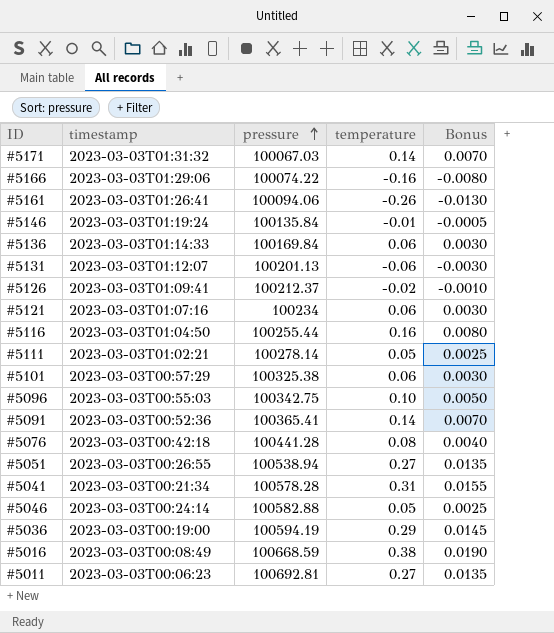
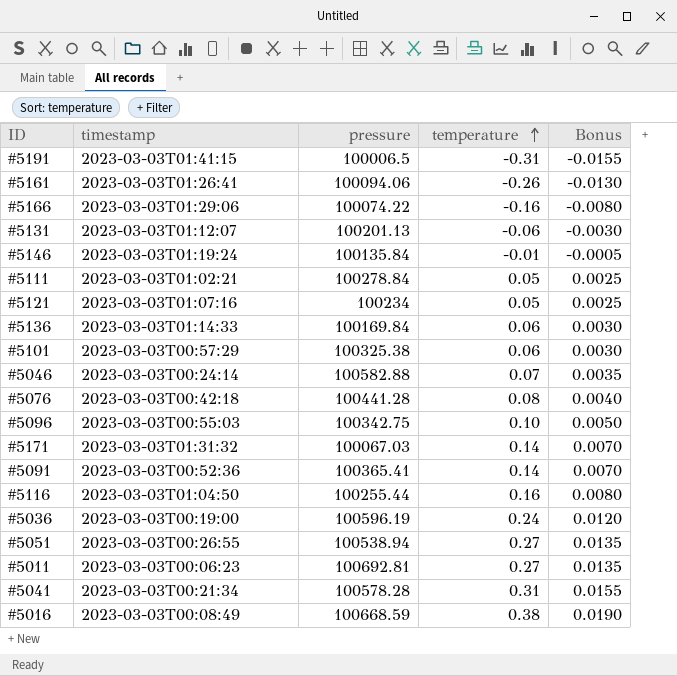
row order: pressure ascending -> temperature ascending
row #5126: 2023-03-03T01:09:41 | 100212.37 | -0.02 | -0.0010 -> none
row #5191: none -> 2023-03-03T01:41:15 | 100006.5 | -0.31 | -0.0155
#5111 | pressure: 100278.14 -> 100278.84
#5121 | temperature: 0.06 -> 0.05
#5121 | Bonus: 0.0030 -> 0.0025
#5046 | temperature: 0.05 -> 0.07
#5046 | Bonus: 0.0025 -> 0.0035
#5036 | pressure: 100594.19 -> 100596.19
#5036 | temperature: 0.29 -> 0.24
#5036 | Bonus: 0.0145 -> 0.0120

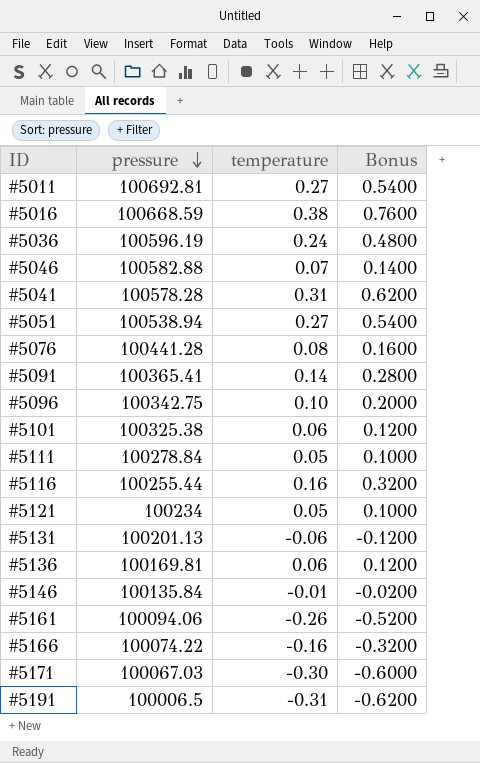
row order: temperature ascending -> pressure descending
column timestamp | position: 2 -> none
column Bonus | formula: [temperature] * 0.05 -> [temperature] * 2
#5136 | pressure: 100169.84 -> 100169.81
#5171 | temperature: 0.14 -> -0.30

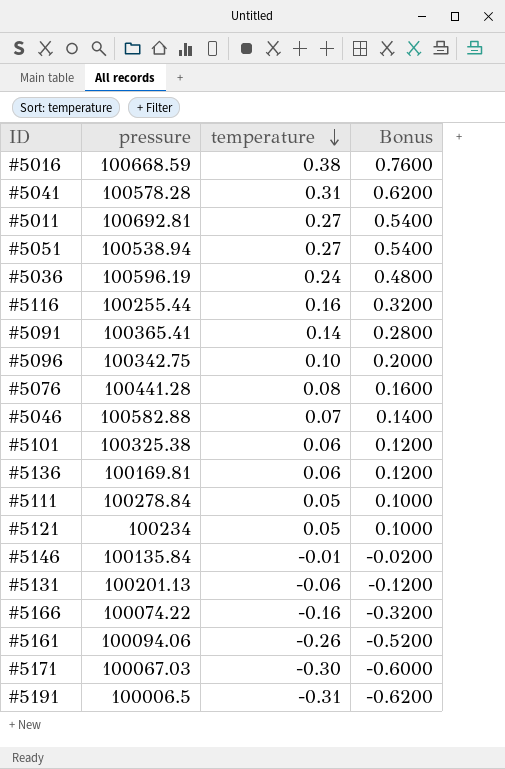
row order: pressure descending -> temperature descending

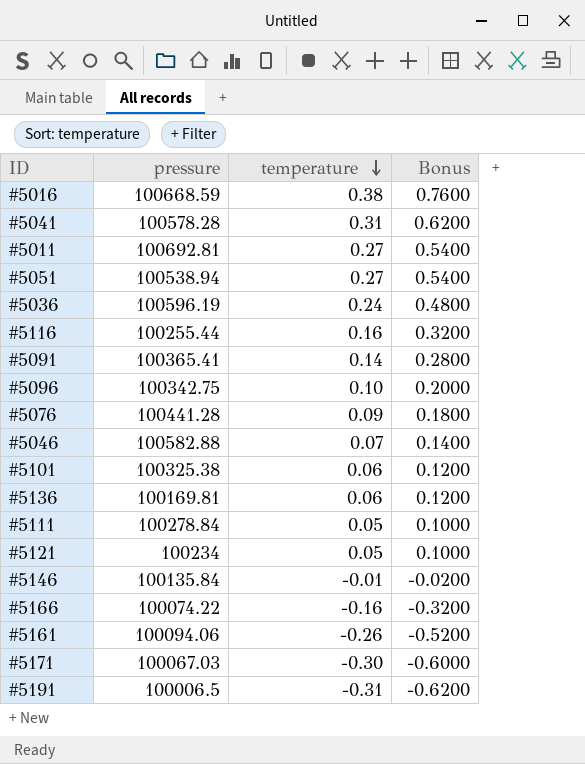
row #5131: 100201.13 | -0.06 | -0.1200 -> none
#5076 | temperature: 0.08 -> 0.09
#5076 | Bonus: 0.1600 -> 0.1800

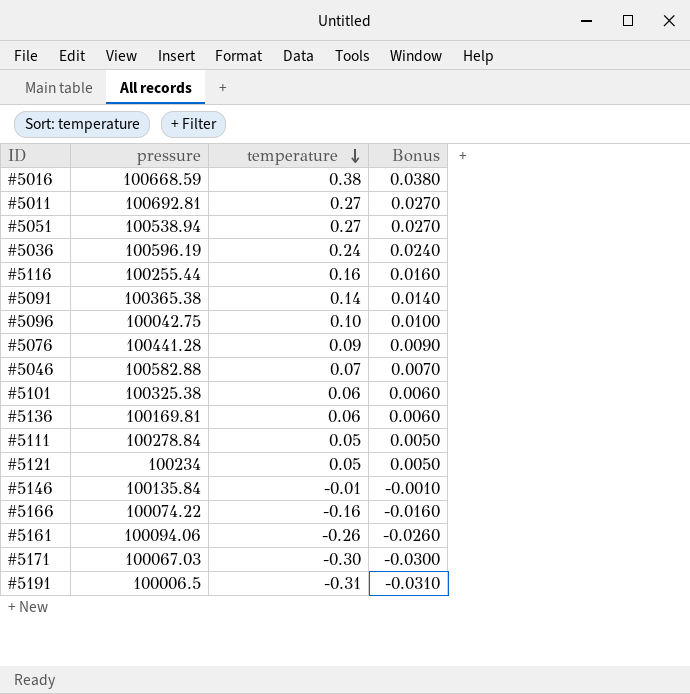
column Bonus | formula: [temperature] * 2 -> [temperature] * 0.1
row #5041: 100578.28 | 0.31 | 0.6200 -> none
#5091 | pressure: 100365.41 -> 100365.38
#5096 | pressure: 100342.75 -> 100042.75

